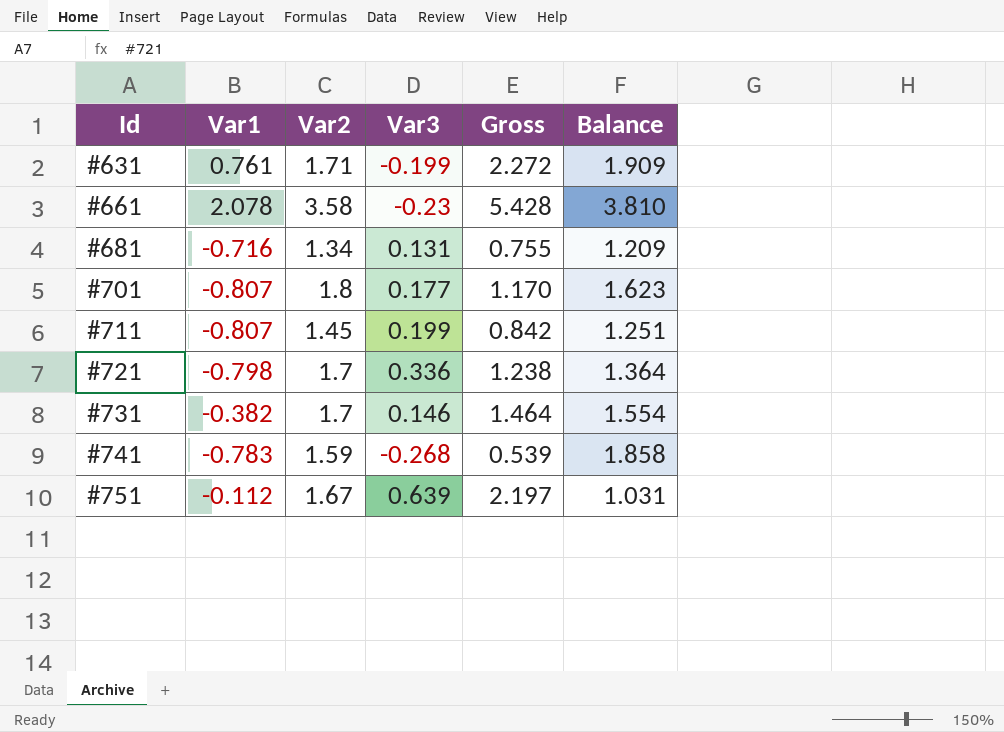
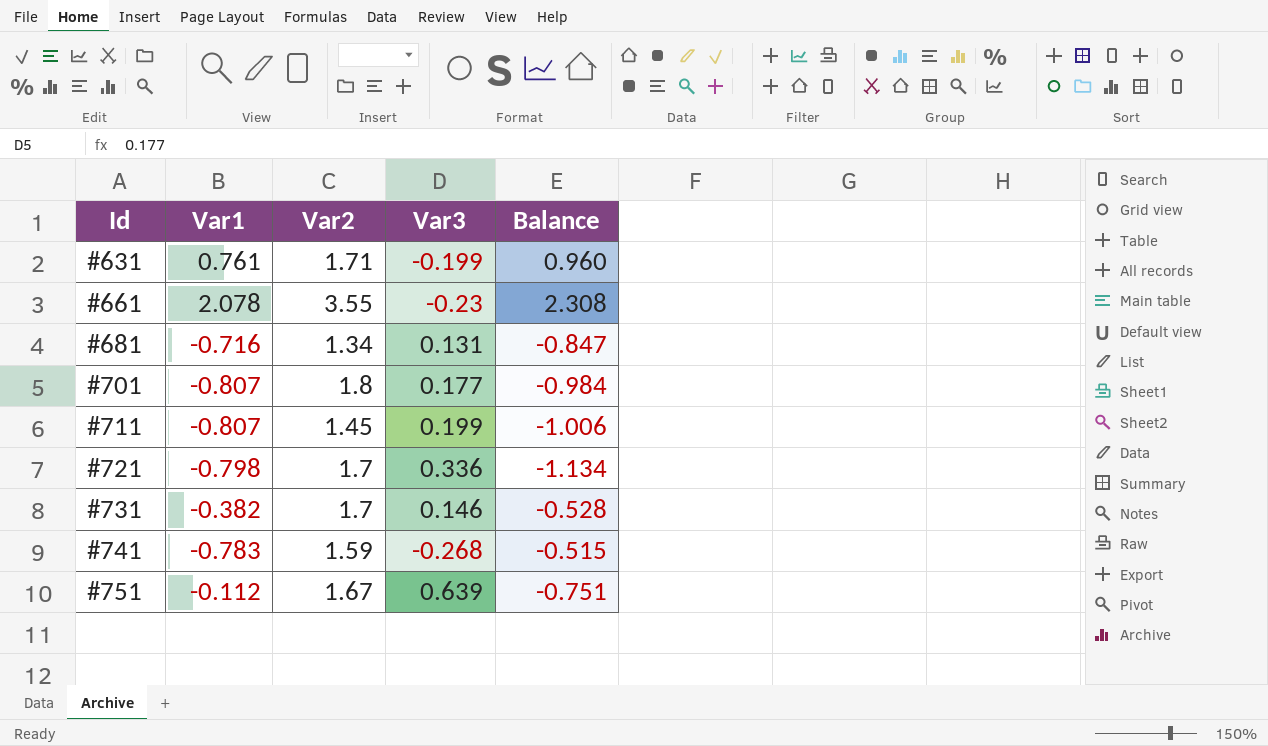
column Gross | formula: [Var1] + [Var2] + [Var3] -> none
column Balance | formula: [Var2] - [Var3] -> [Var1] - [Var3]
#661 | Var2: 3.58 -> 3.55

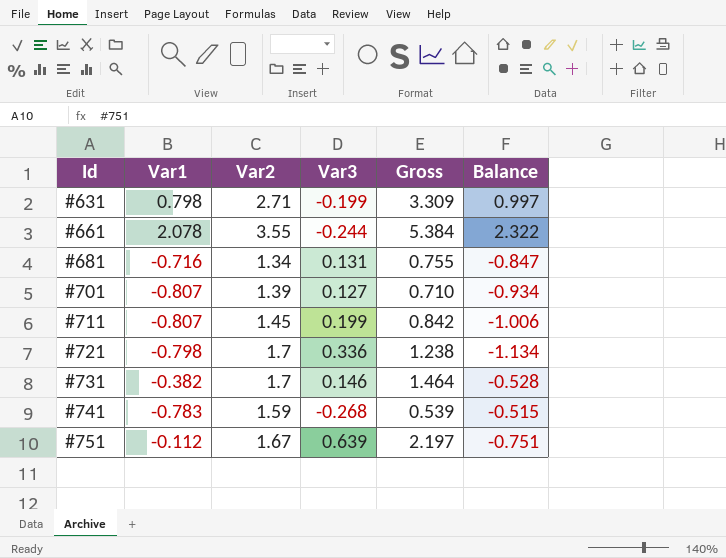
column Gross | formula: none -> [Var1] + [Var2] + [Var3]
#631 | Var1: 0.761 -> 0.798
#631 | Var2: 1.71 -> 2.71
#631 | Balance: 0.960 -> 0.997
#661 | Var3: -0.23 -> -0.244
#661 | Balance: 2.308 -> 2.322
#701 | Var2: 1.8 -> 1.39
#701 | Var3: 0.177 -> 0.127
#701 | Balance: -0.984 -> -0.934

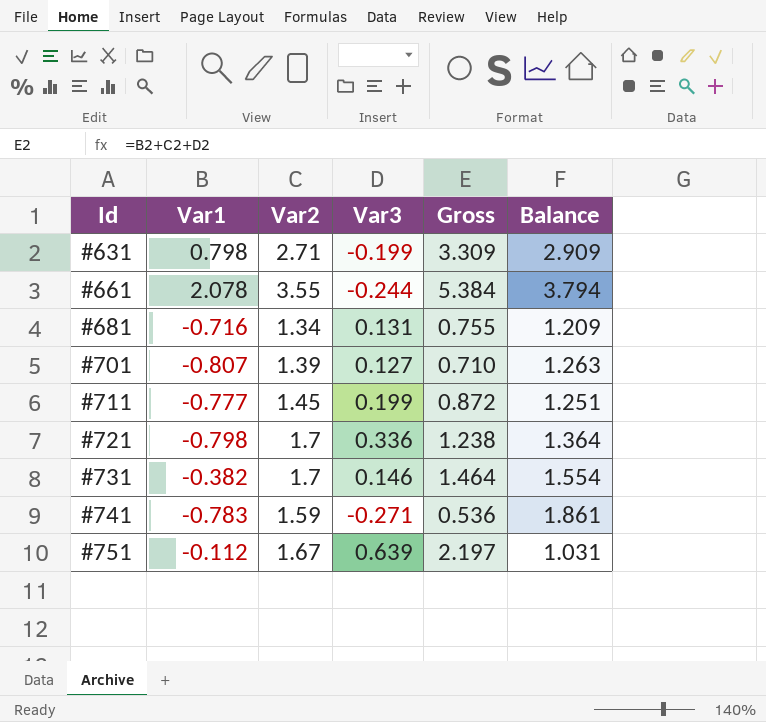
column Balance | formula: [Var1] - [Var3] -> [Var2] - [Var3]
#711 | Var1: -0.807 -> -0.777
#711 | Gross: 0.842 -> 0.872
#741 | Var3: -0.268 -> -0.271
#741 | Gross: 0.539 -> 0.536

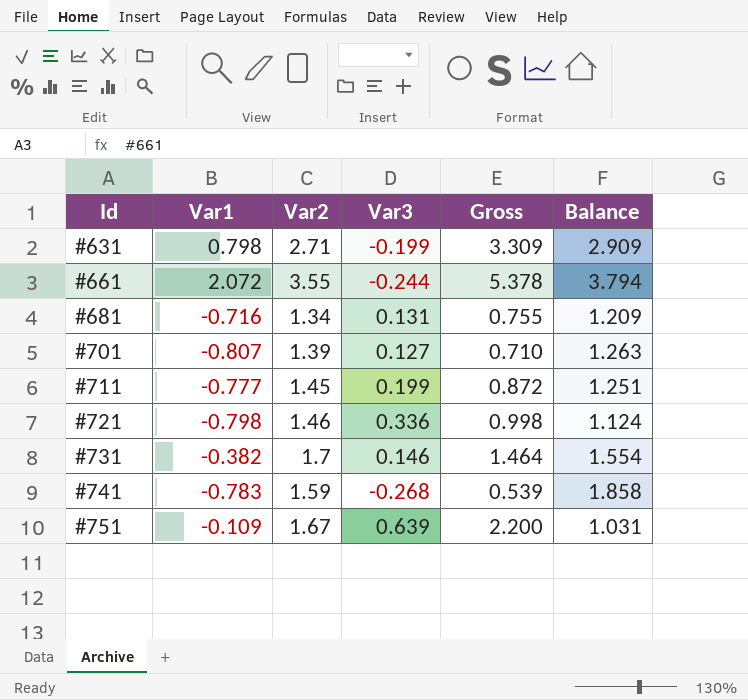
#661 | Var1: 2.078 -> 2.072
#661 | Gross: 5.384 -> 5.378
#721 | Var2: 1.7 -> 1.46
#721 | Gross: 1.238 -> 0.998
#721 | Balance: 1.364 -> 1.124
#741 | Var3: -0.271 -> -0.268
#741 | Gross: 0.536 -> 0.539
#741 | Balance: 1.861 -> 1.858
#751 | Var1: -0.112 -> -0.109
#751 | Gross: 2.197 -> 2.200

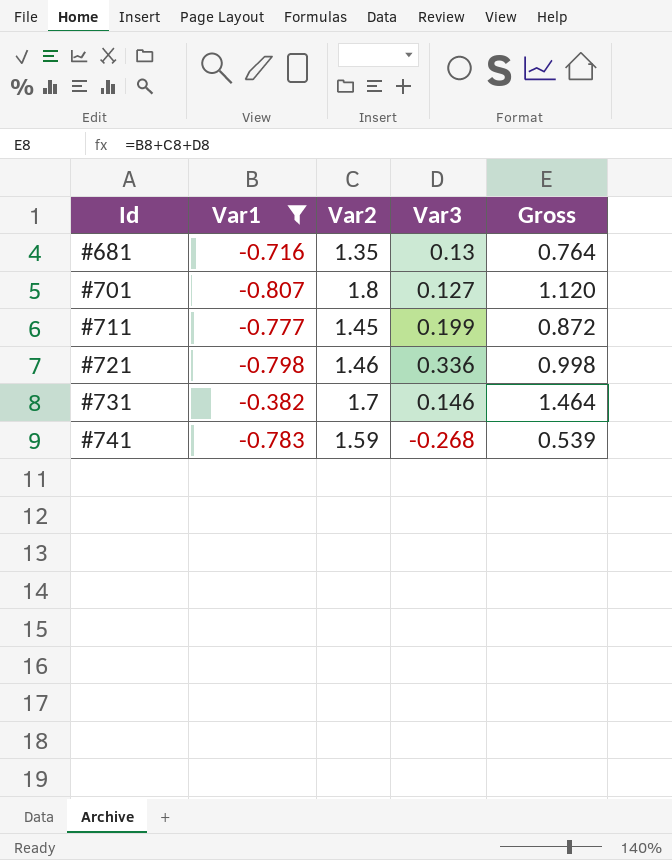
filter: none -> Var1 <= -0.382
column Balance | formula: [Var2] - [Var3] -> none
#681 | Var2: 1.34 -> 1.35
#681 | Var3: 0.131 -> 0.13
#681 | Gross: 0.755 -> 0.764
#701 | Var2: 1.39 -> 1.8
#701 | Gross: 0.710 -> 1.120

